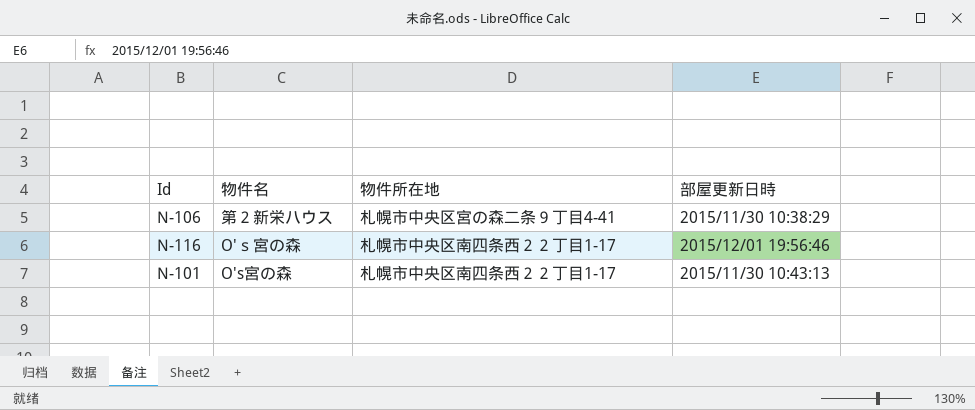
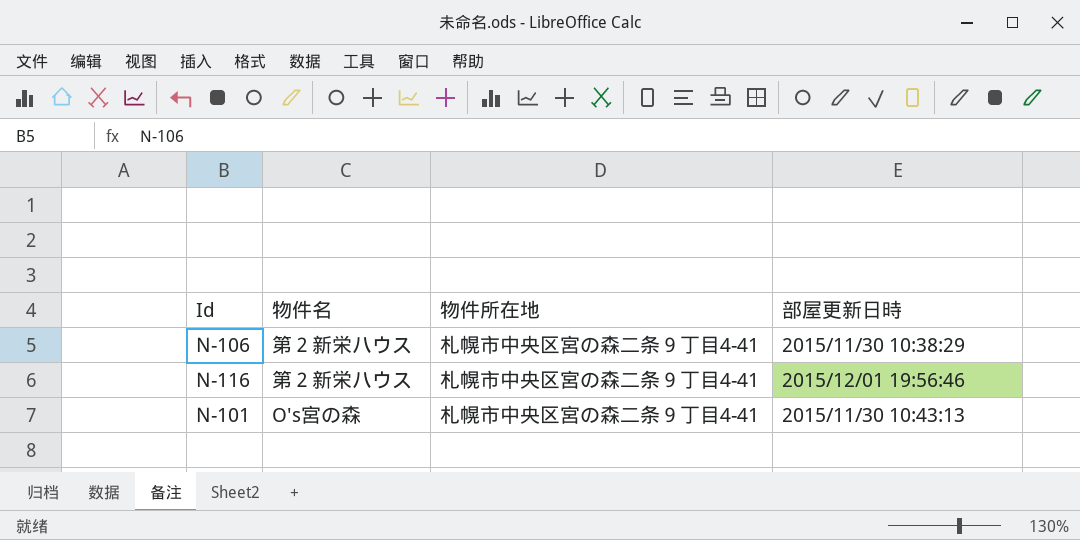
N-116 | 物件名: O'ｓ宮の森 -> 第２新栄ハウス
N-116 | 物件所在地: 札幌市中央区南四条西２２丁目1-17 -> 札幌市中央区宮の森二条９丁目4-41
N-101 | 物件所在地: 札幌市中央区南四条西２２丁目1-17 -> 札幌市中央区宮の森二条９丁目4-41

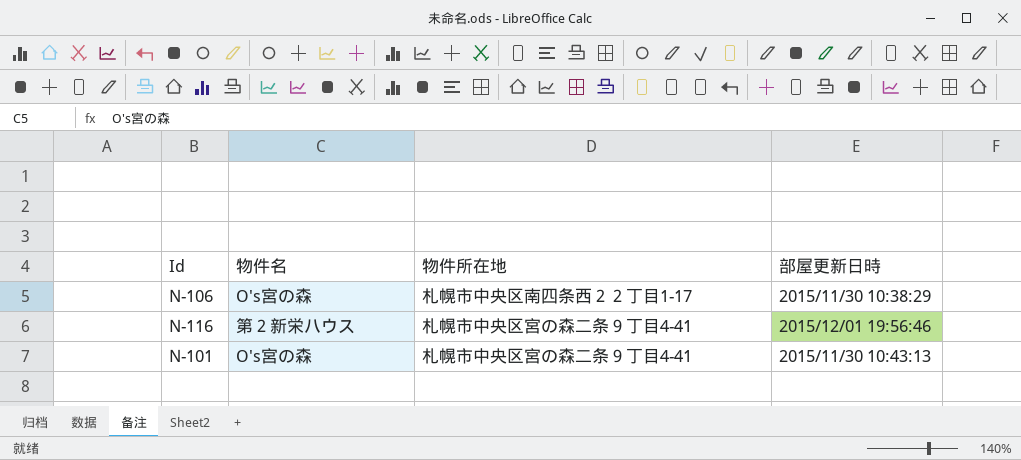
N-106 | 物件名: 第２新栄ハウス -> O's宮の森
N-106 | 物件所在地: 札幌市中央区宮の森二条９丁目4-41 -> 札幌市中央区南四条西２２丁目1-17

